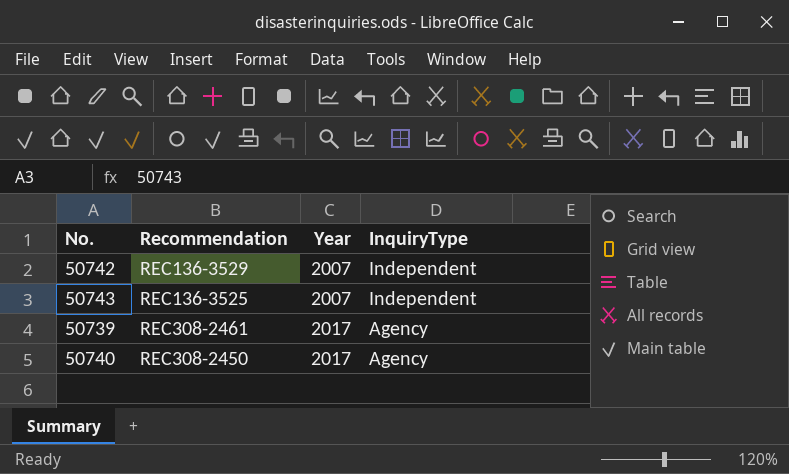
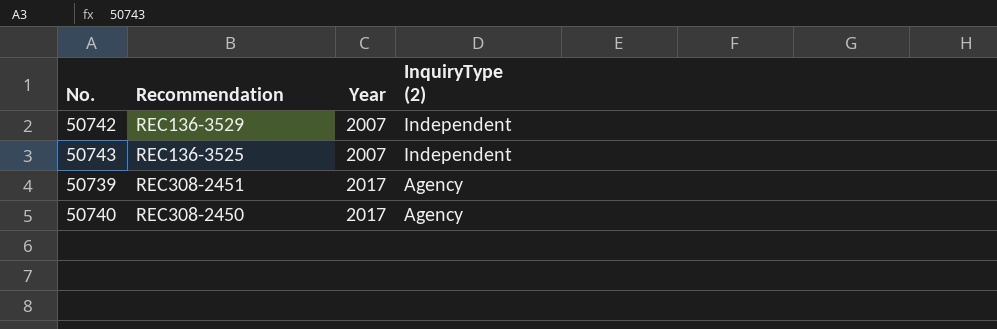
column name: InquiryType -> InquiryType (2)
50739 | Recommendation: REC308-2461 -> REC308-2451

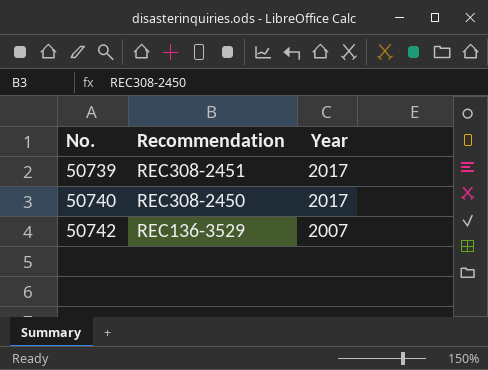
row order: Year ascending -> No. ascending
column InquiryType (2) | position: 4 -> none
row 50743: REC136-3525 | 2007 | Independent -> none

